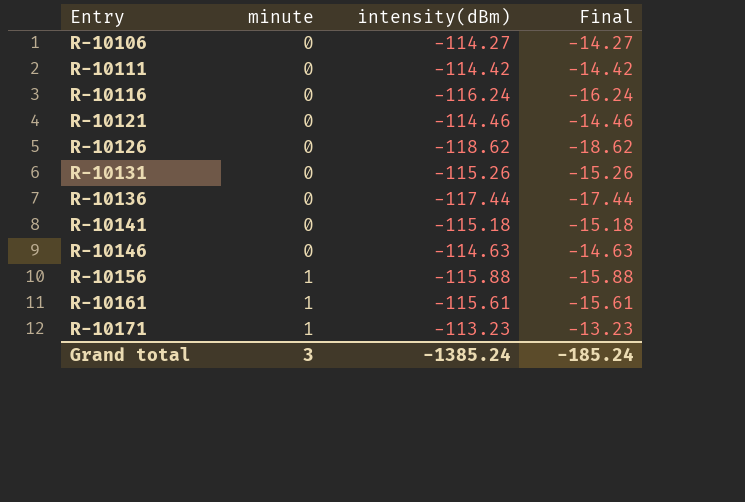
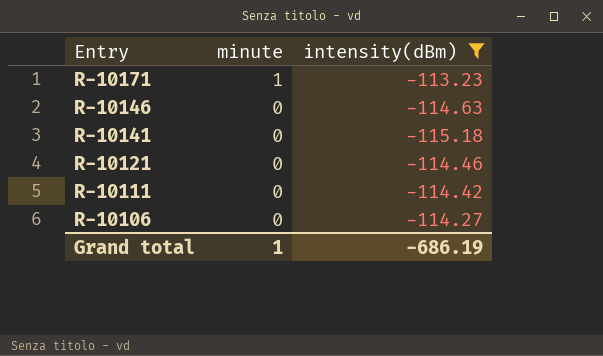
filter: none -> intensity(dBm) >= -115.18
row order: Entry ascending -> Entry descending
column Final | formula: [intensity(dBm)] + 100 -> none
Grand total | minute: 3 -> 1
Grand total | intensity(dBm): -1385.24 -> -686.19

